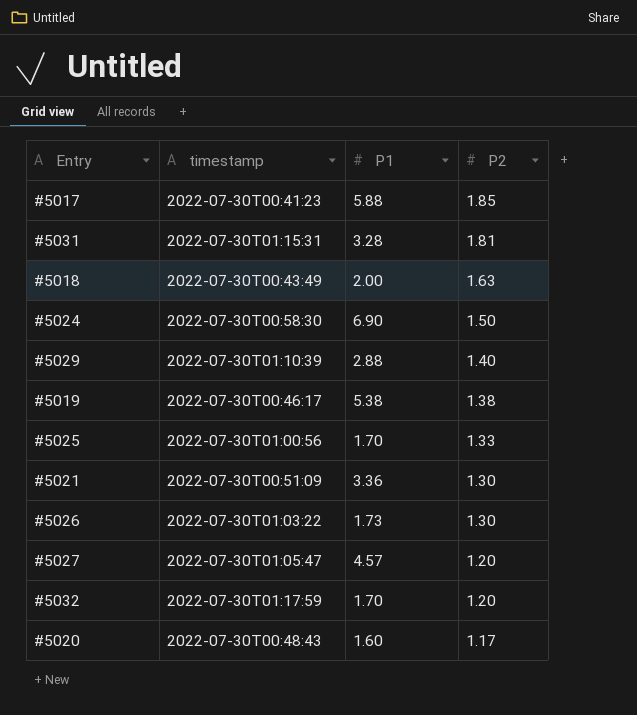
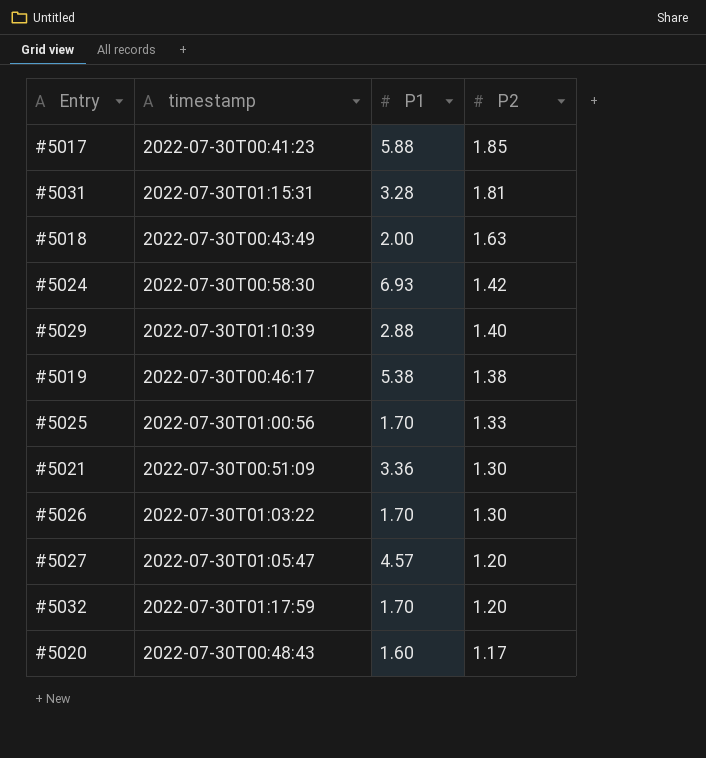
#5024 | P1: 6.90 -> 6.93
#5024 | P2: 1.50 -> 1.42
#5026 | P1: 1.73 -> 1.70

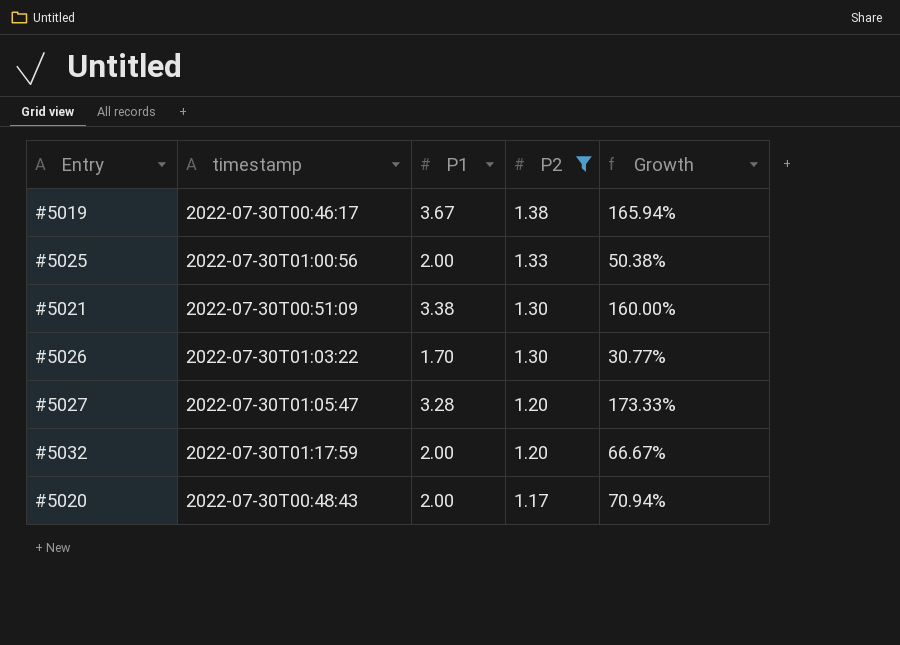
filter: none -> P2 <= 1.38
column Growth | formula: none -> ([P1] - [P2]) / [P2]
#5019 | P1: 5.38 -> 3.67
#5025 | P1: 1.70 -> 2.00
#5021 | P1: 3.36 -> 3.38
#5027 | P1: 4.57 -> 3.28
#5032 | P1: 1.70 -> 2.00
#5020 | P1: 1.60 -> 2.00

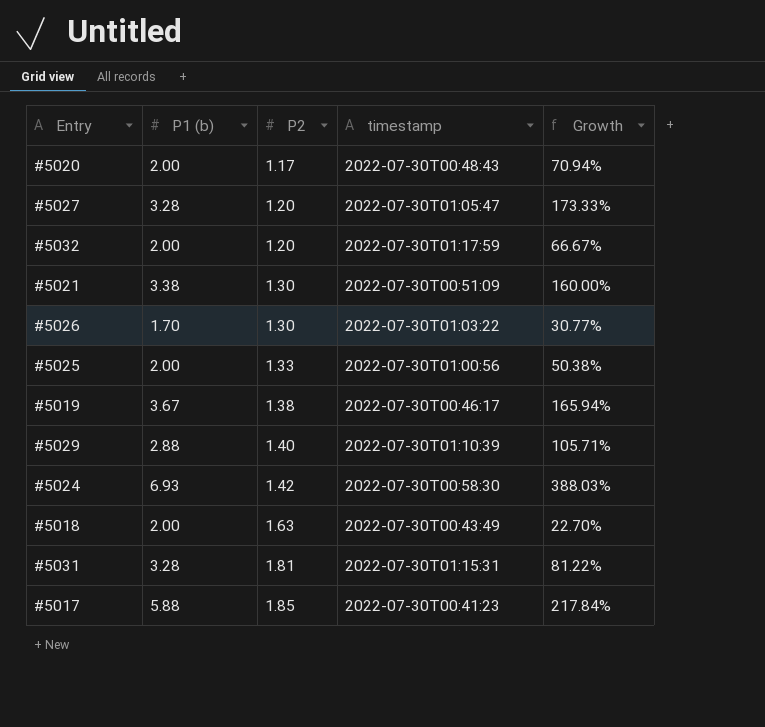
filter: P2 <= 1.38 -> none
row order: P2 descending -> P2 ascending
column name: P1 -> P1 (b)
column timestamp | position: 2 -> 4

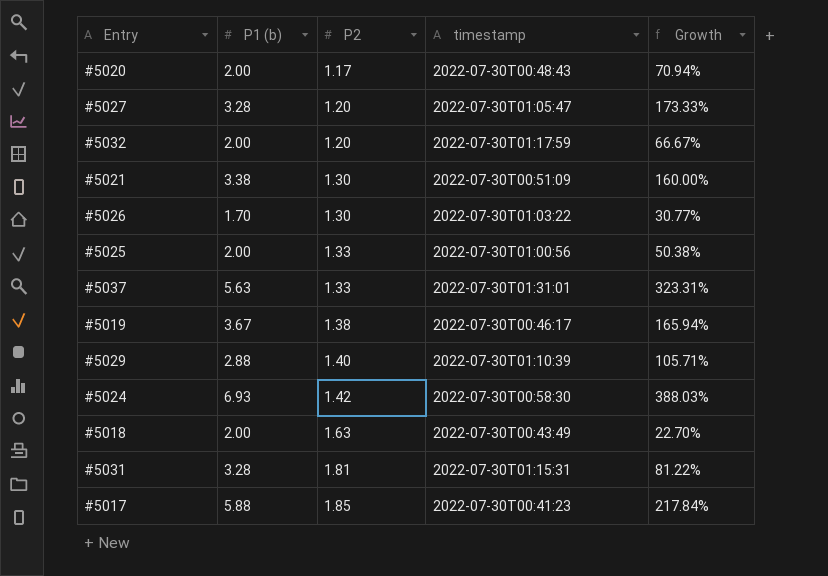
row #5037: none -> 5.63 | 1.33 | 2022-07-30T01:31:01 | 323.31%

